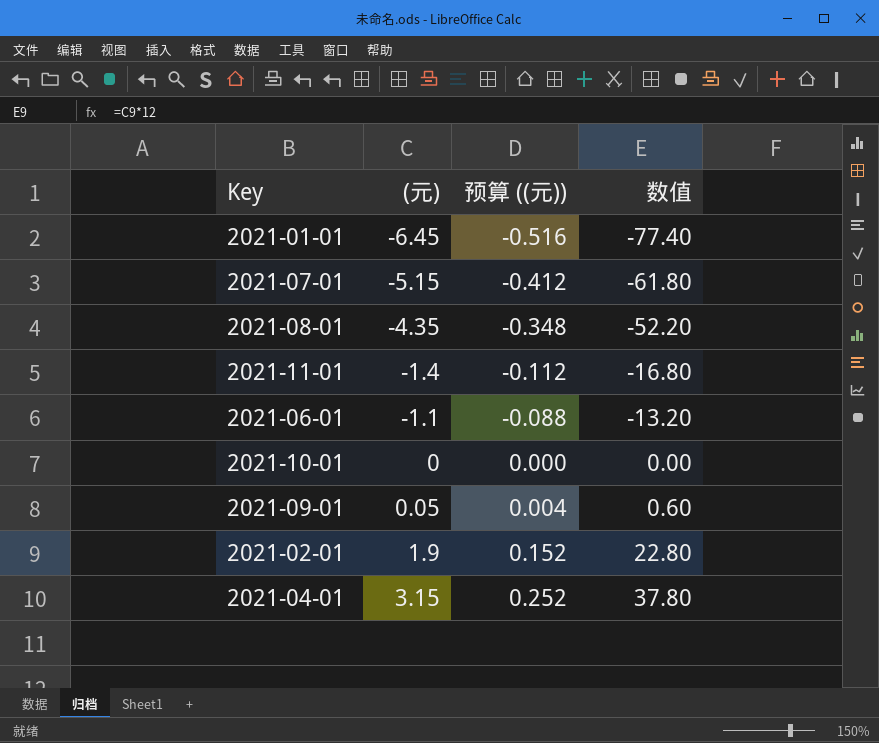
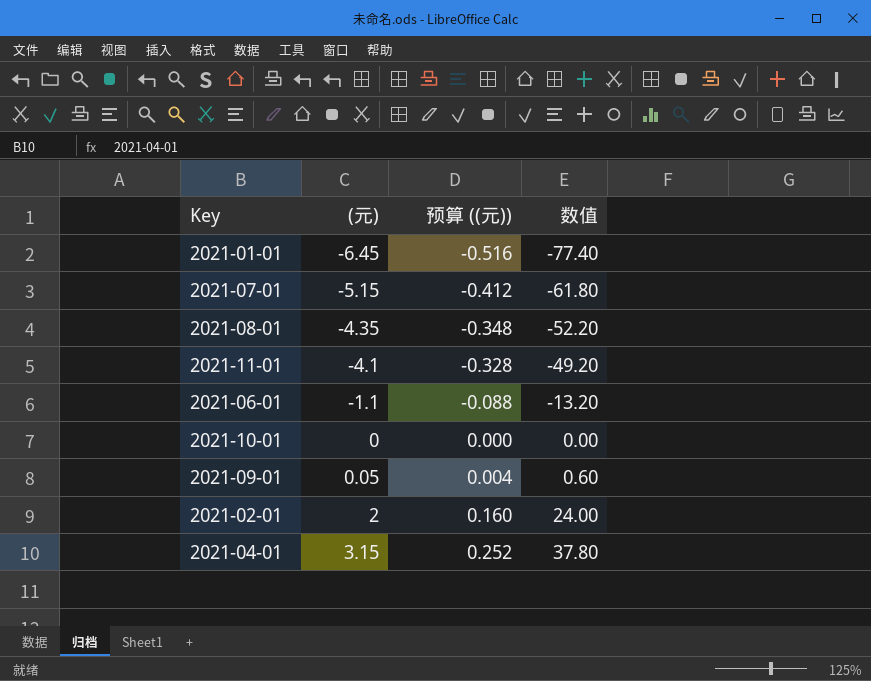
2021-11-01 | (元): -1.4 -> -4.1
2021-11-01 | 预算 ((元)): -0.112 -> -0.328
2021-11-01 | 数值: -16.80 -> -49.20
2021-02-01 | (元): 1.9 -> 2
2021-02-01 | 预算 ((元)): 0.152 -> 0.160
2021-02-01 | 数值: 22.80 -> 24.00

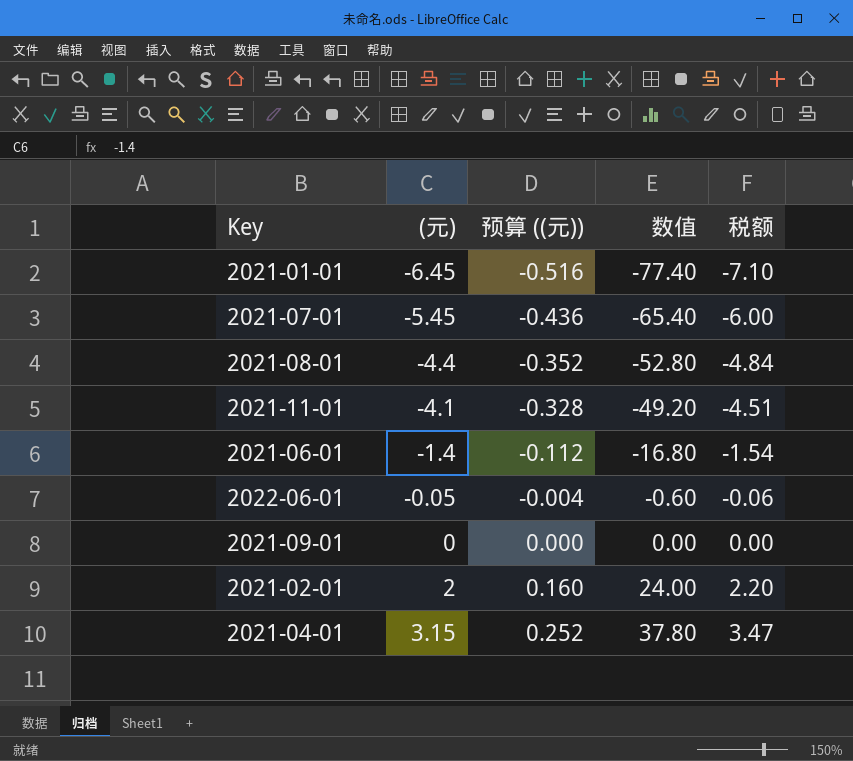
column 税额 | formula: none -> [(元)] * 1.1
row 2021-10-01: 0 | 0.000 | 0.00 -> none
2021-07-01 | (元): -5.15 -> -5.45
2021-07-01 | 预算 ((元)): -0.412 -> -0.436
2021-07-01 | 数值: -61.80 -> -65.40
2021-08-01 | (元): -4.35 -> -4.4
2021-08-01 | 预算 ((元)): -0.348 -> -0.352
2021-08-01 | 数值: -52.20 -> -52.80
2021-06-01 | (元): -1.1 -> -1.4
2021-06-01 | 预算 ((元)): -0.088 -> -0.112
2021-06-01 | 数值: -13.20 -> -16.80
row 2022-06-01: none -> -0.05 | -0.004 | -0.60 | -0.06
2021-09-01 | (元): 0.05 -> 0
2021-09-01 | 预算 ((元)): 0.004 -> 0.000
2021-09-01 | 数值: 0.60 -> 0.00

